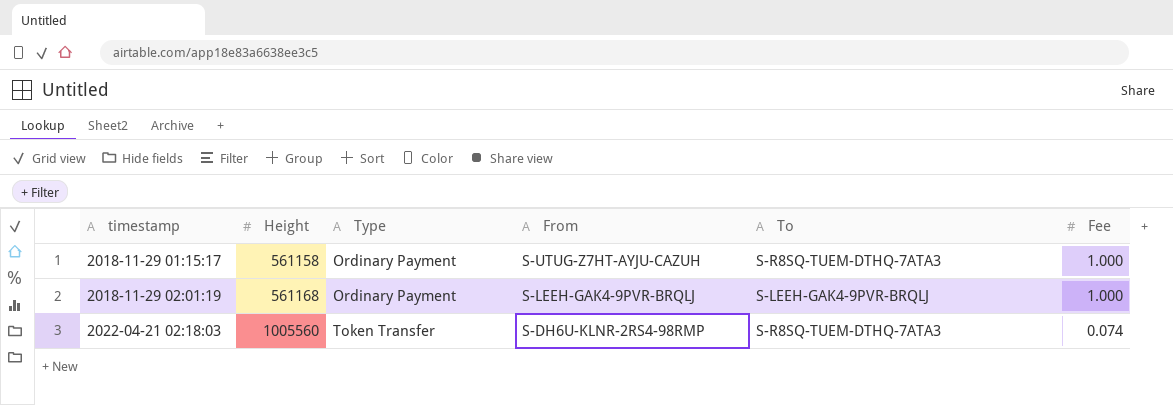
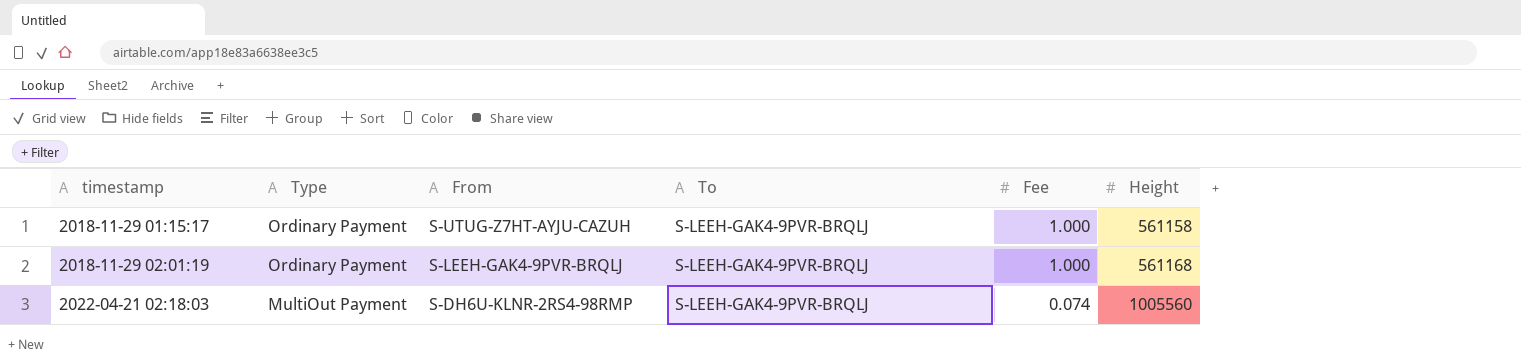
column Height | position: 2 -> 6
2018-11-29 01:15:17 | To: S-R8SQ-TUEM-DTHQ-7ATA3 -> S-LEEH-GAK4-9PVR-BRQLJ
2022-04-21 02:18:03 | Type: Token Transfer -> MultiOut Payment
2022-04-21 02:18:03 | To: S-R8SQ-TUEM-DTHQ-7ATA3 -> S-LEEH-GAK4-9PVR-BRQLJ

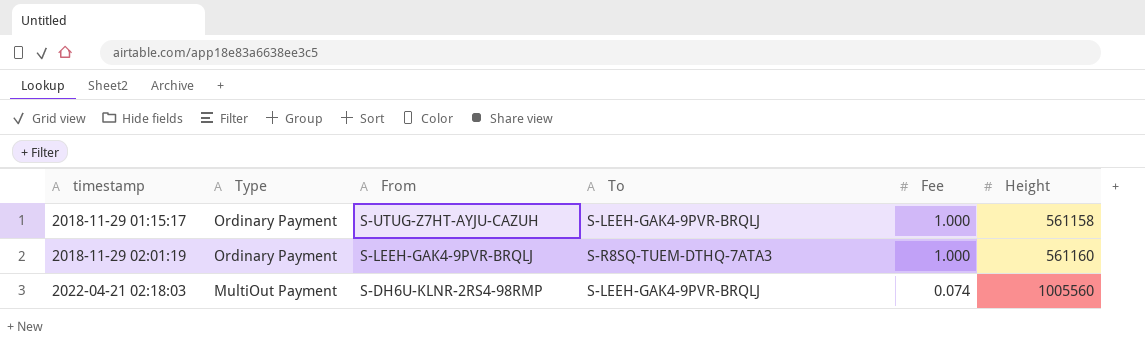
2018-11-29 02:01:19 | To: S-LEEH-GAK4-9PVR-BRQLJ -> S-R8SQ-TUEM-DTHQ-7ATA3
2018-11-29 02:01:19 | Height: 561168 -> 561160

